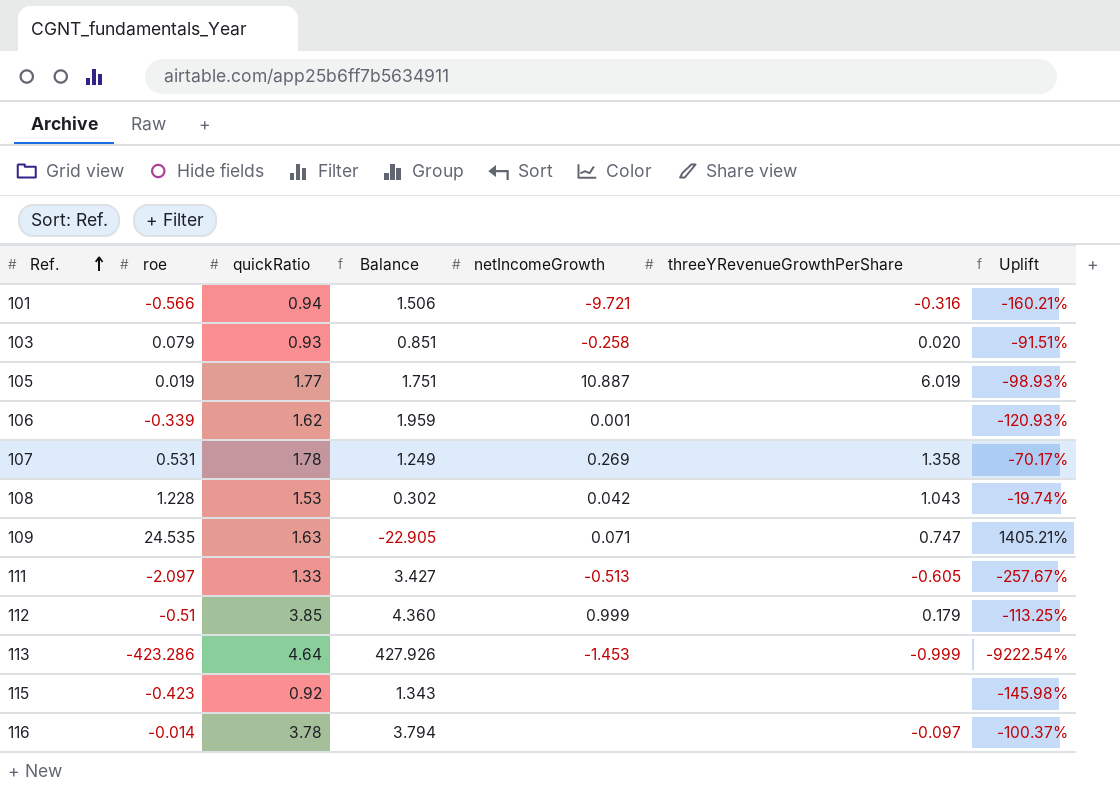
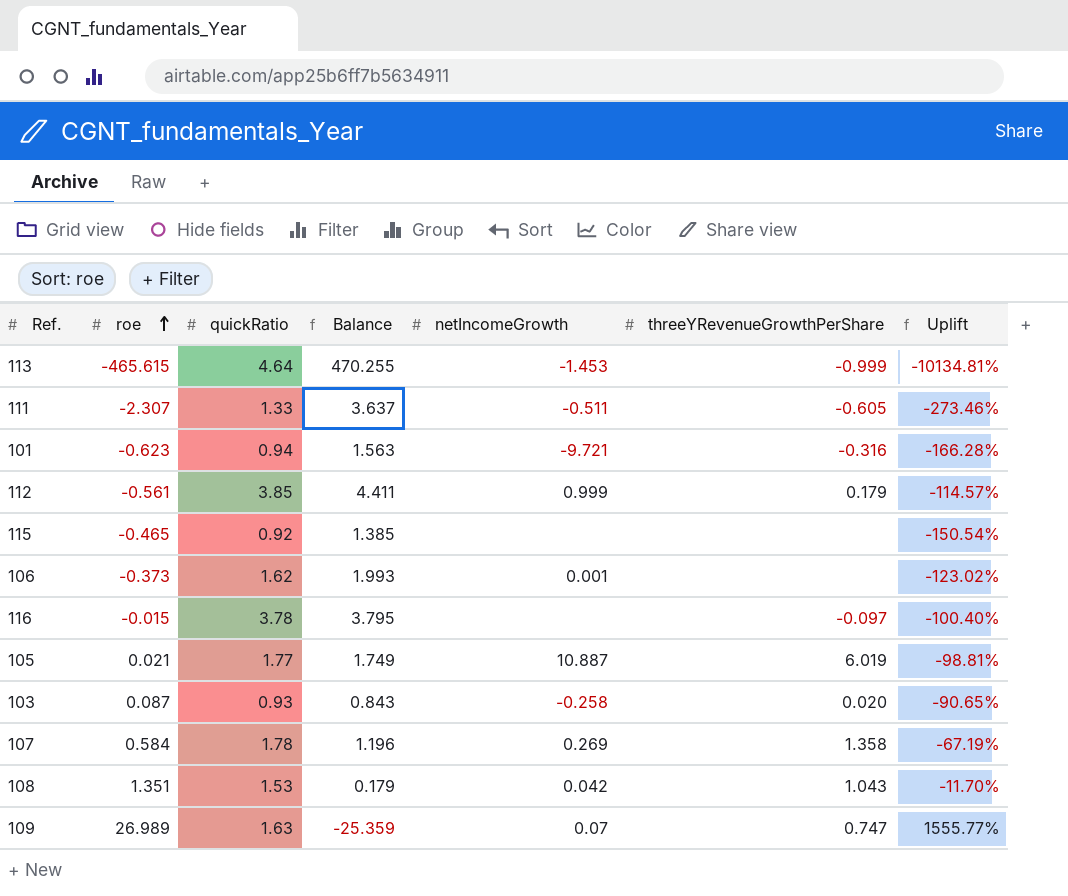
row order: Ref. ascending -> roe ascending
113 | roe: -423.286 -> -465.615
113 | Balance: 427.926 -> 470.255
113 | Uplift: -9222.54% -> -10134.81%
111 | roe: -2.097 -> -2.307
111 | Balance: 3.427 -> 3.637
111 | netIncomeGrowth: -0.513 -> -0.511
111 | Uplift: -257.67% -> -273.46%
101 | roe: -0.566 -> -0.623
101 | Balance: 1.506 -> 1.563
101 | Uplift: -160.21% -> -166.28%
112 | roe: -0.51 -> -0.561
112 | Balance: 4.360 -> 4.411
112 | Uplift: -113.25% -> -114.57%
115 | roe: -0.423 -> -0.465
115 | Balance: 1.343 -> 1.385
115 | Uplift: -145.98% -> -150.54%
106 | roe: -0.339 -> -0.373
106 | Balance: 1.959 -> 1.993
106 | Uplift: -120.93% -> -123.02%
116 | roe: -0.014 -> -0.015
116 | Balance: 3.794 -> 3.795
116 | Uplift: -100.37% -> -100.40%
105 | roe: 0.019 -> 0.021
105 | Balance: 1.751 -> 1.749
105 | Uplift: -98.93% -> -98.81%
103 | roe: 0.079 -> 0.087
103 | Balance: 0.851 -> 0.843
103 | Uplift: -91.51% -> -90.65%
107 | roe: 0.531 -> 0.584
107 | Balance: 1.249 -> 1.196
107 | Uplift: -70.17% -> -67.19%
108 | roe: 1.228 -> 1.351
108 | Balance: 0.302 -> 0.179
108 | Uplift: -19.74% -> -11.70%
109 | roe: 24.535 -> 26.989
109 | Balance: -22.905 -> -25.359
109 | netIncomeGrowth: 0.071 -> 0.07
109 | Uplift: 1405.21% -> 1555.77%

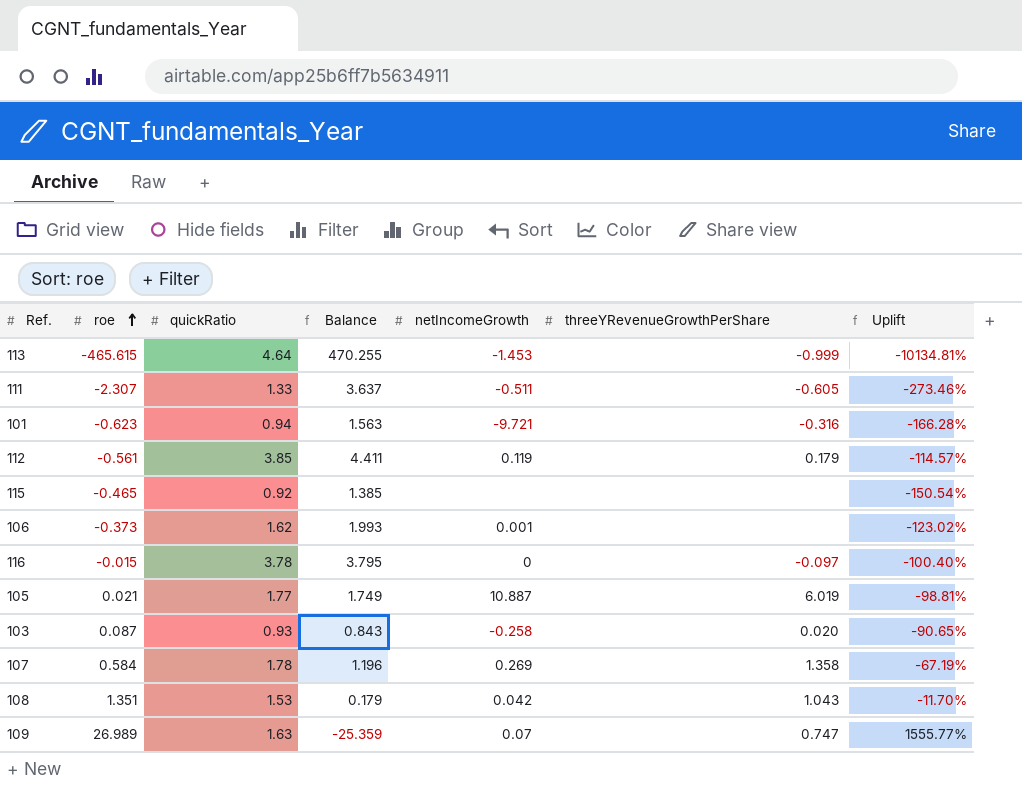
112 | netIncomeGrowth: 0.999 -> 0.119
116 | netIncomeGrowth: none -> 0

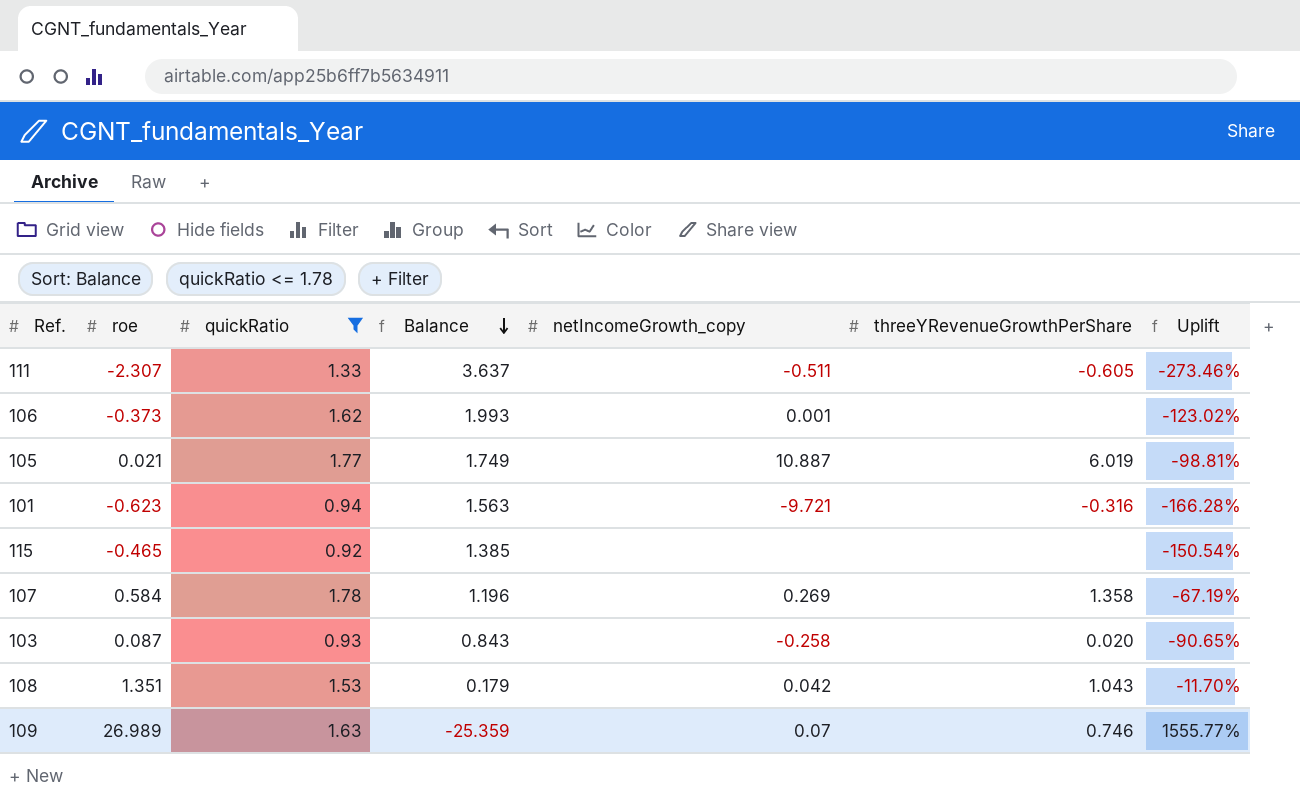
filter: none -> quickRatio <= 1.78
row order: roe ascending -> Balance descending
column name: netIncomeGrowth -> netIncomeGrowth_copy
109 | threeYRevenueGrowthPerShare: 0.747 -> 0.746

